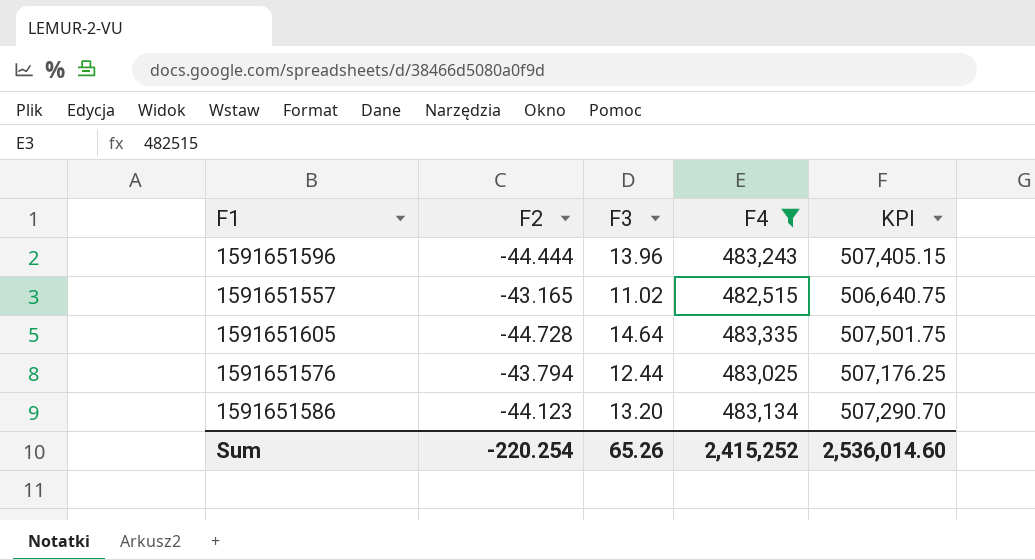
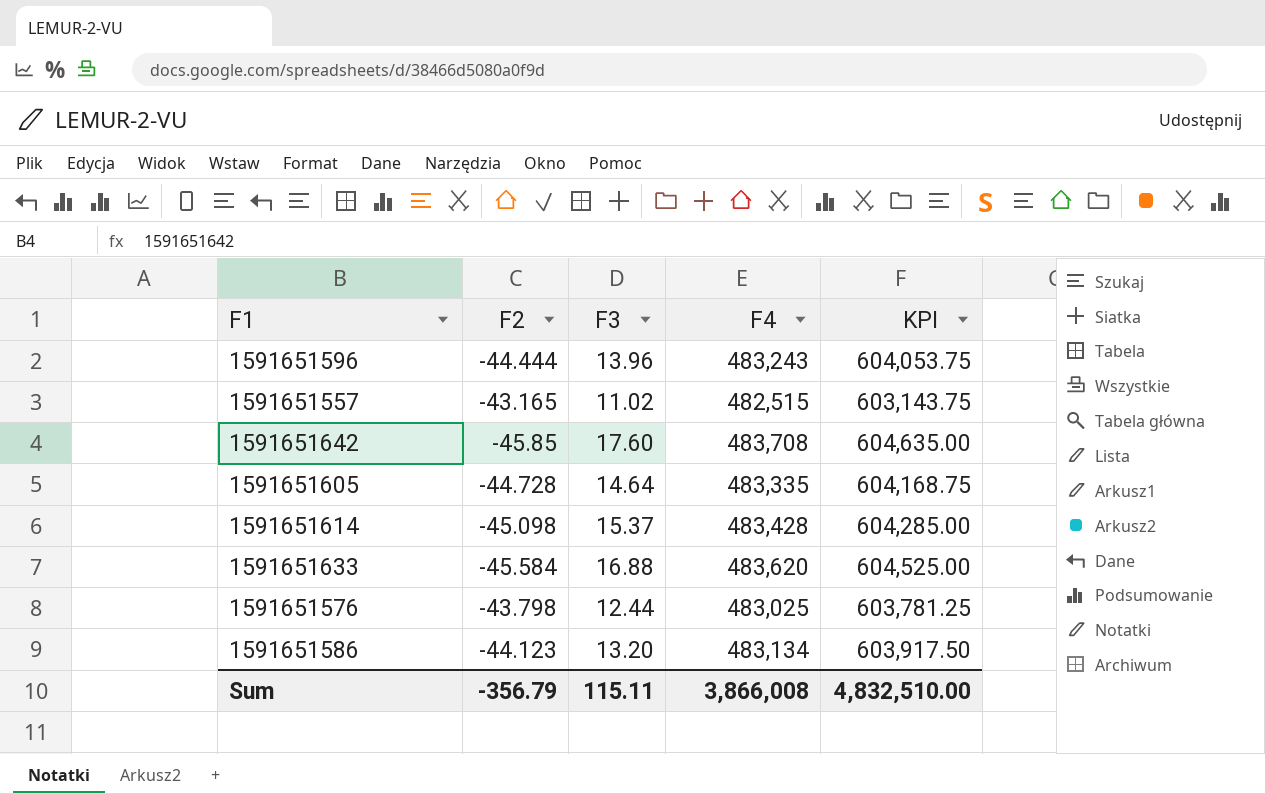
filter: F4 <= 483,335 -> none
column KPI | formula: [F4] * 1.05 -> [F4] * 1.25
1591651576 | F2: -43.794 -> -43.798
Sum | F2: -220.254 -> -356.79
Sum | F3: 65.26 -> 115.11
Sum | F4: 2,415,252 -> 3,866,008
Sum | KPI: 2,536,014.60 -> 4,832,510.00

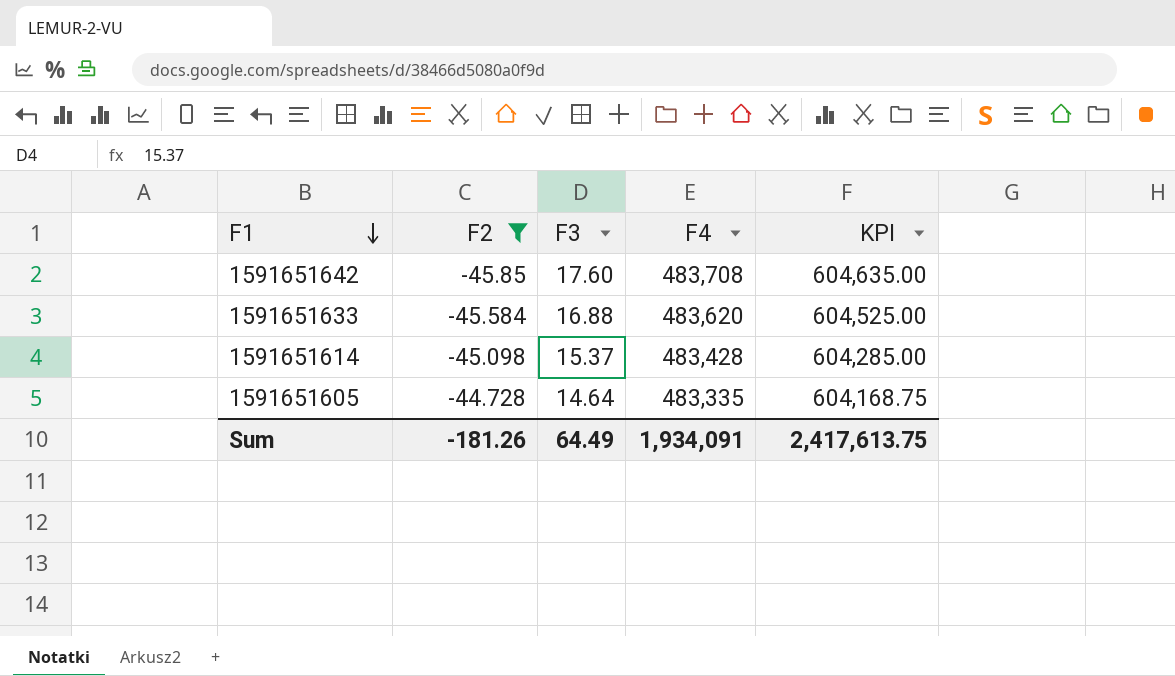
filter: none -> F2 <= -44.728
row order: none -> F1 descending
Sum | F2: -356.79 -> -181.26
Sum | F3: 115.11 -> 64.49
Sum | F4: 3,866,008 -> 1,934,091
Sum | KPI: 4,832,510.00 -> 2,417,613.75

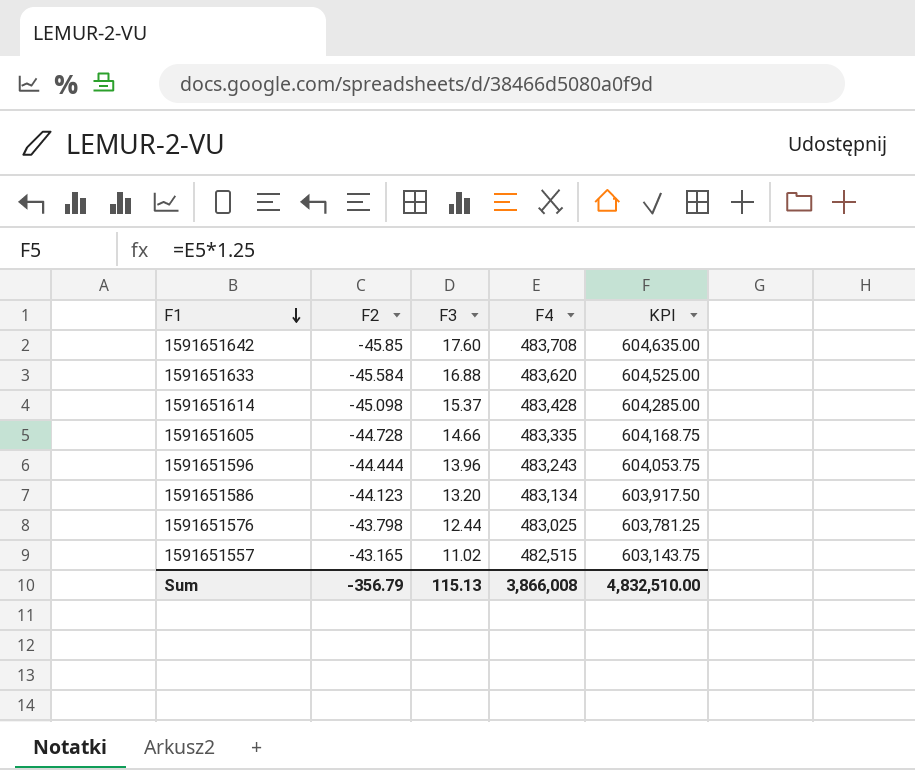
filter: F2 <= -44.728 -> none
1591651605 | F3: 14.64 -> 14.66
Sum | F2: -181.26 -> -356.79
Sum | F3: 64.49 -> 115.13
Sum | F4: 1,934,091 -> 3,866,008
Sum | KPI: 2,417,613.75 -> 4,832,510.00

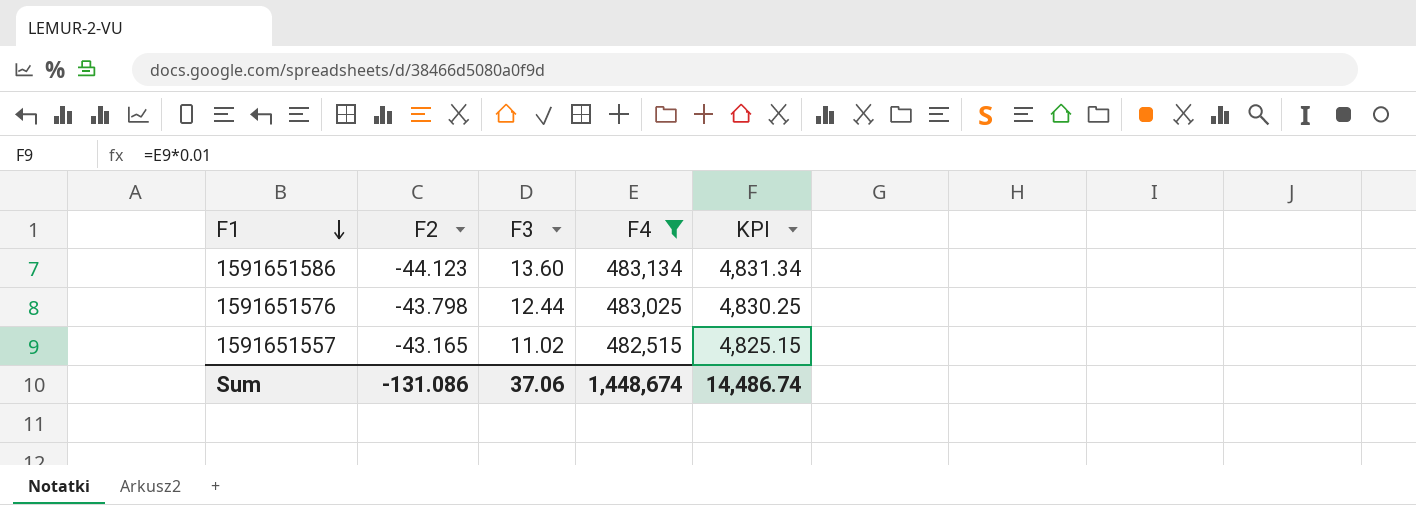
filter: none -> F4 <= 483,134
column KPI | formula: [F4] * 1.25 -> [F4] * 0.01
1591651586 | F3: 13.20 -> 13.60
Sum | F2: -356.79 -> -131.086
Sum | F3: 115.13 -> 37.06
Sum | F4: 3,866,008 -> 1,448,674
Sum | KPI: 4,832,510.00 -> 14,486.74

